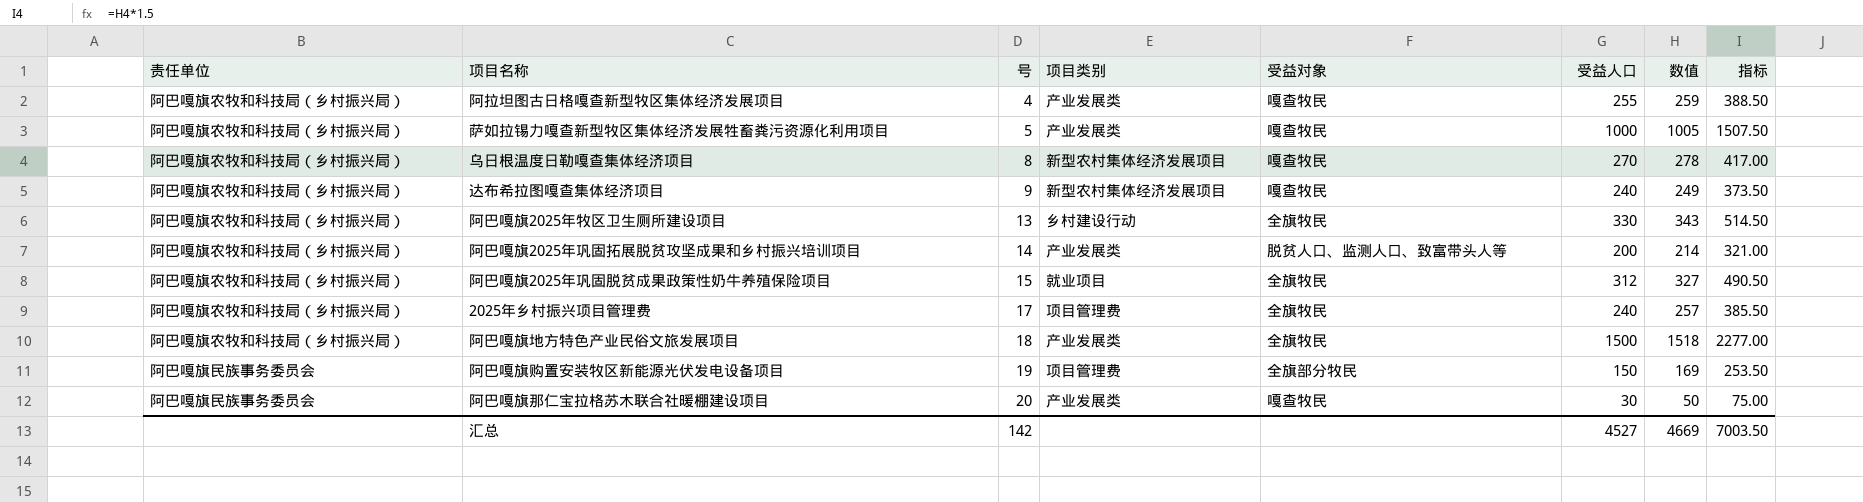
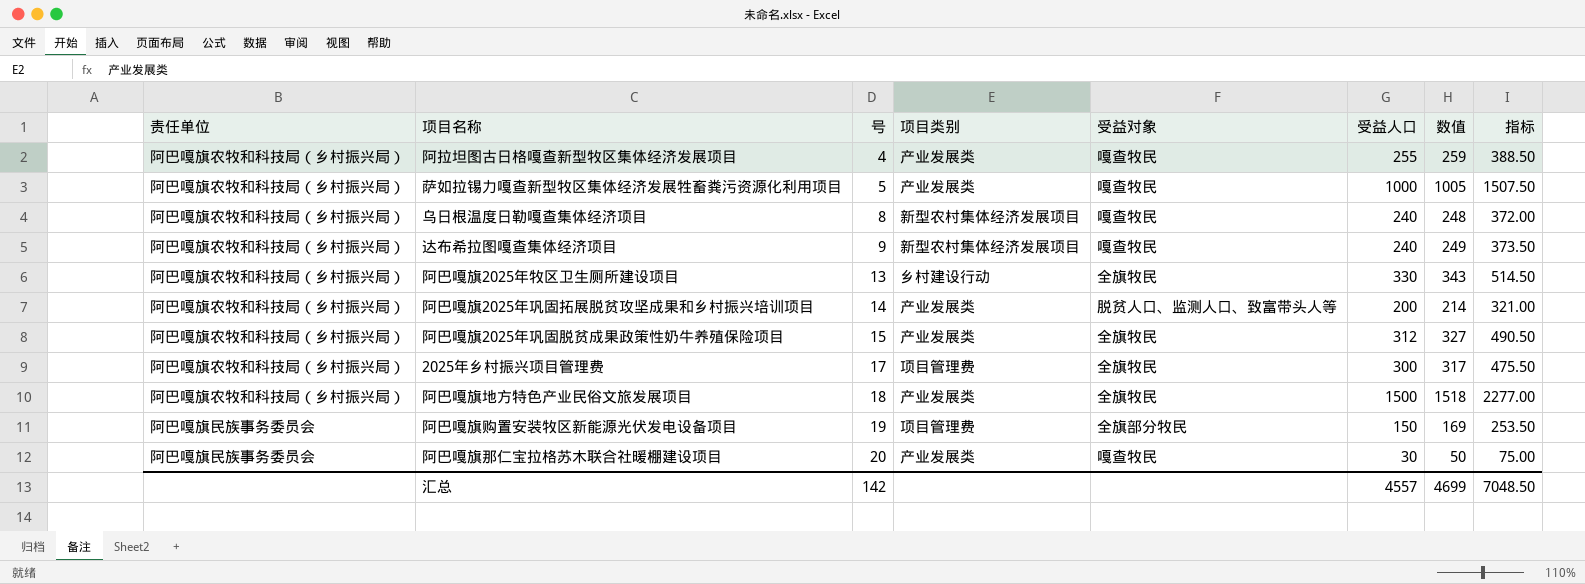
乌日根温度日勒嘎查集体经济项目 | 受益人口: 270 -> 240
乌日根温度日勒嘎查集体经济项目 | 数值: 278 -> 248
乌日根温度日勒嘎查集体经济项目 | 指标: 417.00 -> 372.00
阿巴嘎旗2025年巩固脱贫成果政策性奶牛养殖保险项目 | 项目类别: 就业项目 -> 产业发展类
2025年乡村振兴项目管理费 | 受益人口: 240 -> 300
2025年乡村振兴项目管理费 | 数值: 257 -> 317
2025年乡村振兴项目管理费 | 指标: 385.50 -> 475.50
汇总 | 受益人口: 4527 -> 4557
汇总 | 数值: 4669 -> 4699
汇总 | 指标: 7003.50 -> 7048.50

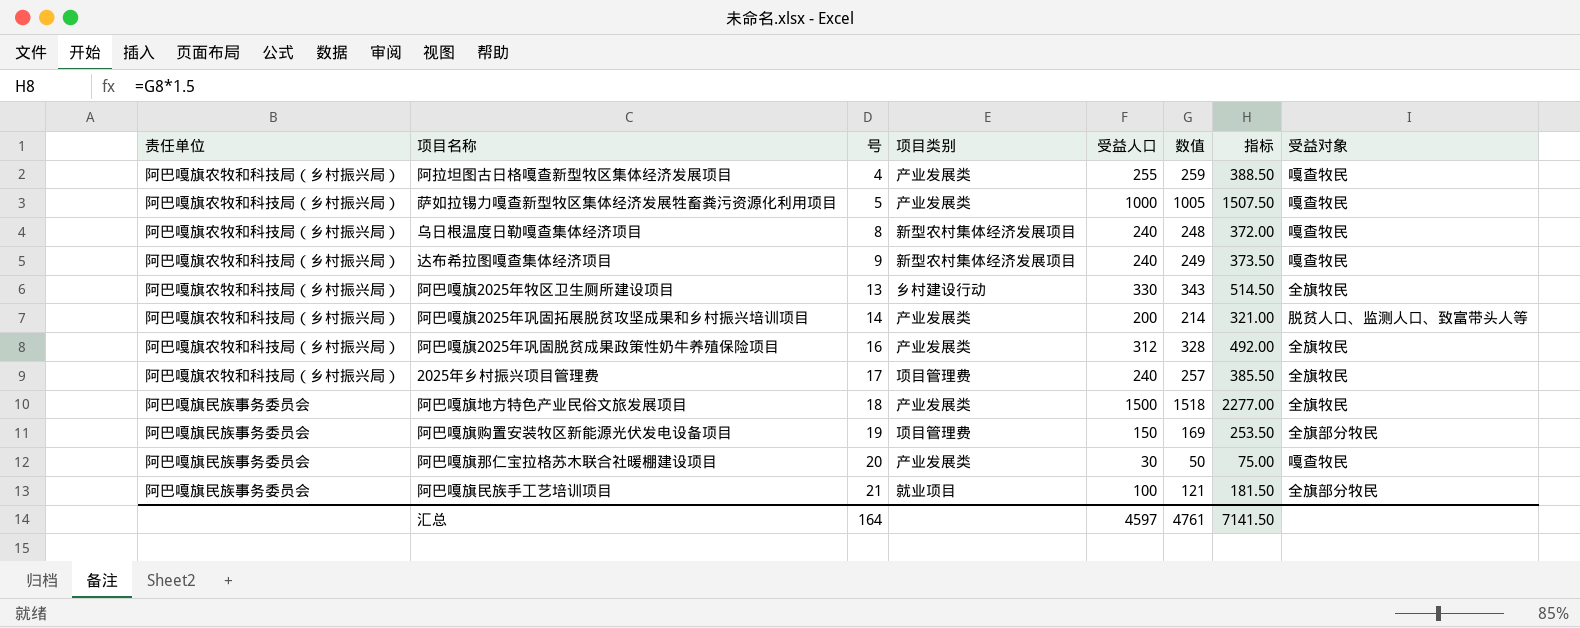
column 受益对象 | position: 5 -> 8
阿巴嘎旗2025年巩固脱贫成果政策性奶牛养殖保险项目 | 号: 15 -> 16
阿巴嘎旗2025年巩固脱贫成果政策性奶牛养殖保险项目 | 数值: 327 -> 328
阿巴嘎旗2025年巩固脱贫成果政策性奶牛养殖保险项目 | 指标: 490.50 -> 492.00
2025年乡村振兴项目管理费 | 受益人口: 300 -> 240
2025年乡村振兴项目管理费 | 数值: 317 -> 257
2025年乡村振兴项目管理费 | 指标: 475.50 -> 385.50
阿巴嘎旗地方特色产业民俗文旅发展项目 | 责任单位: 阿巴嘎旗农牧和科技局（乡村振兴局） -> 阿巴嘎旗民族事务委员会
row 阿巴嘎旗民族手工艺培训项目: none -> 阿巴嘎旗民族事务委员会 | 21 | 就业项目 | 100 | 121 | 181.50 | 全旗部分牧民
汇总 | 号: 142 -> 164
汇总 | 受益人口: 4557 -> 4597
汇总 | 数值: 4699 -> 4761
汇总 | 指标: 7048.50 -> 7141.50

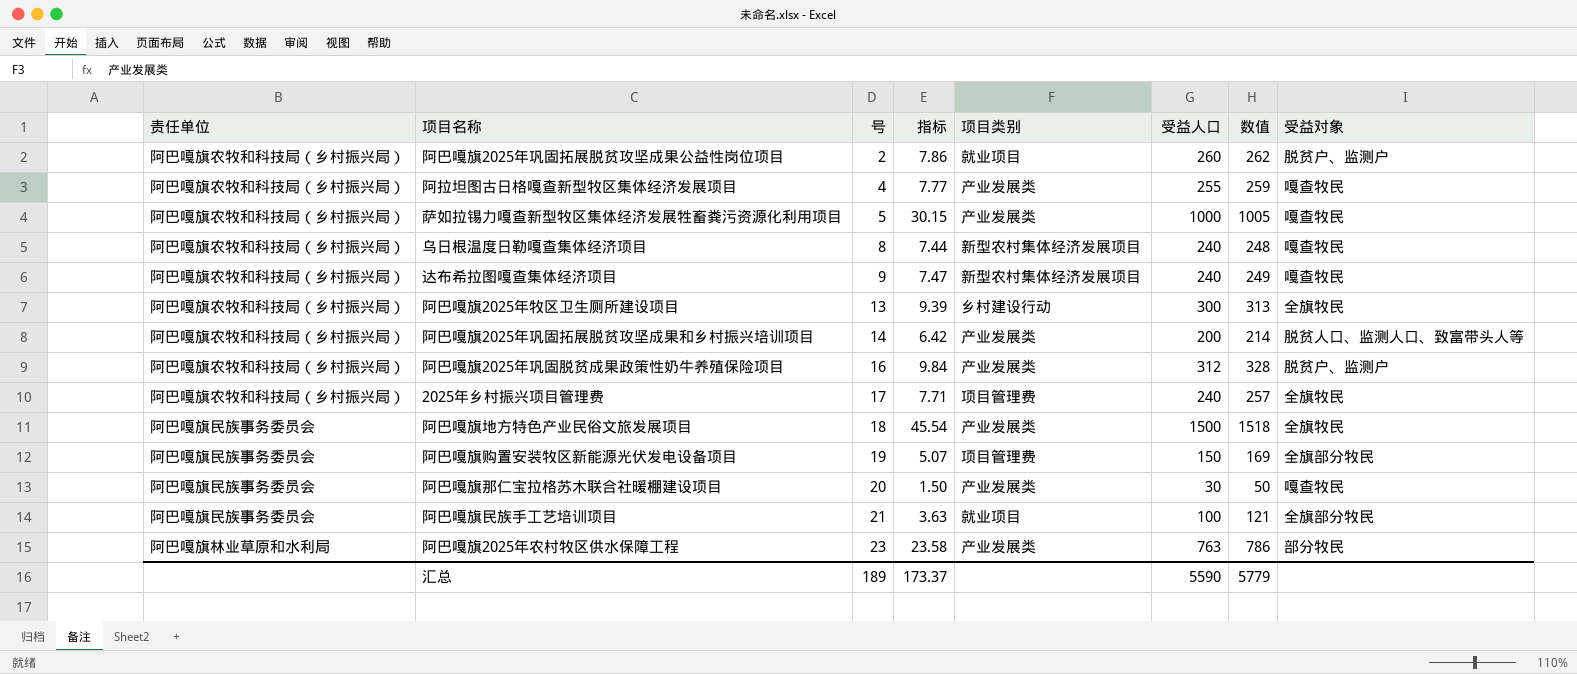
column 指标 | formula: [数值] * 1.5 -> [数值] * 0.03
column 指标 | position: 7 -> 4
row 阿巴嘎旗2025年巩固拓展脱贫攻坚成果公益性岗位项目: none -> 阿巴嘎旗农牧和科技局（乡村振兴局） | 2 | 7.86 | 就业项目 | 260 | 262 | 脱贫户、监测户
阿巴嘎旗2025年牧区卫生厕所建设项目 | 受益人口: 330 -> 300
阿巴嘎旗2025年牧区卫生厕所建设项目 | 数值: 343 -> 313
阿巴嘎旗2025年巩固脱贫成果政策性奶牛养殖保险项目 | 受益对象: 全旗牧民 -> 脱贫户、监测户
row 阿巴嘎旗2025年农村牧区供水保障工程: none -> 阿巴嘎旗林业草原和水利局 | 23 | 23.58 | 产业发展类 | 763 | 786 | 部分牧民
汇总 | 号: 164 -> 189
汇总 | 指标: 7141.50 -> 173.37
汇总 | 受益人口: 4597 -> 5590
汇总 | 数值: 4761 -> 5779

